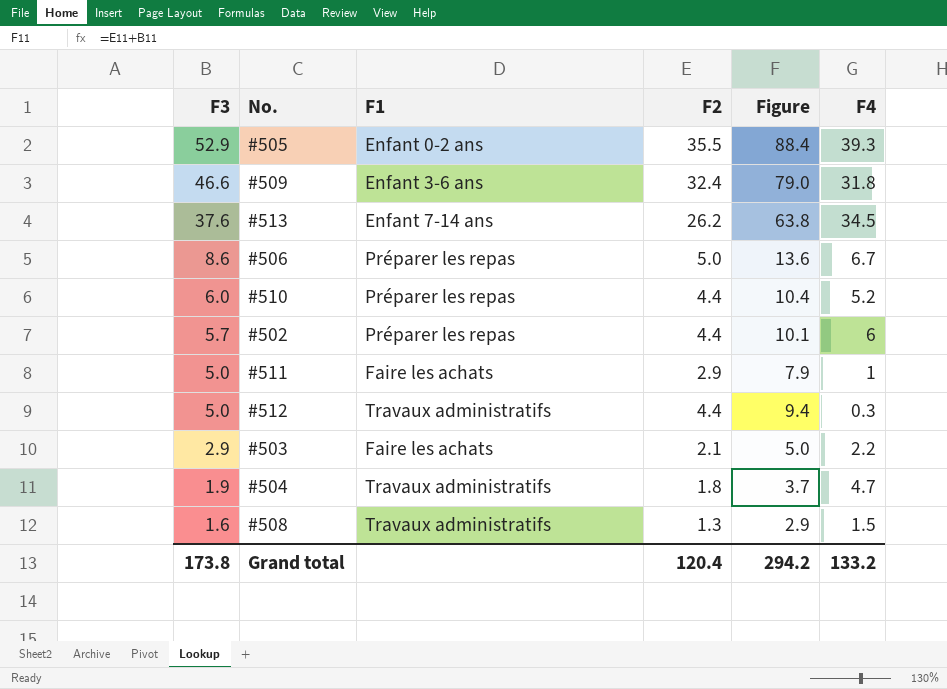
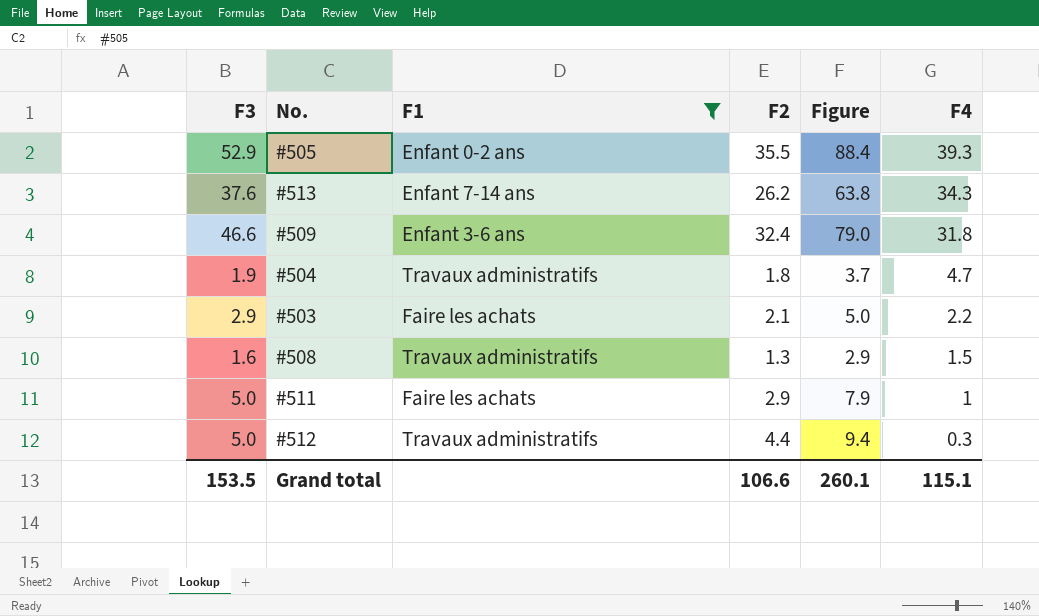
filter: none -> F1 != Préparer les repas
row order: F3 descending -> F4 descending
#513 | F4: 34.5 -> 34.3
Grand total | F3: 173.8 -> 153.5
Grand total | F2: 120.4 -> 106.6
Grand total | Figure: 294.2 -> 260.1
Grand total | F4: 133.2 -> 115.1

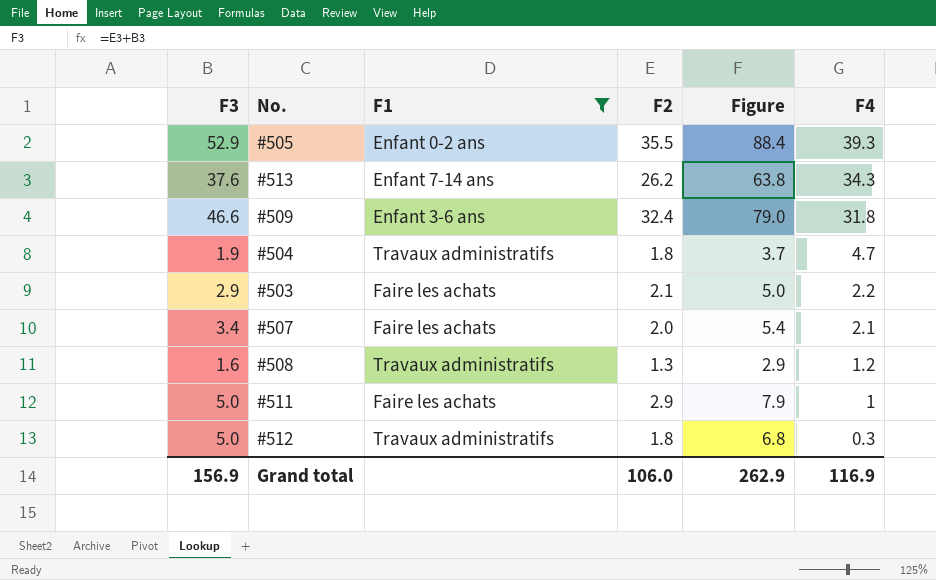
row #507: none -> 3.4 | Faire les achats | 2.0 | 5.4 | 2.1
#508 | F4: 1.5 -> 1.2
#512 | F2: 4.4 -> 1.8
#512 | Figure: 9.4 -> 6.8
Grand total | F3: 153.5 -> 156.9
Grand total | F2: 106.6 -> 106.0
Grand total | Figure: 260.1 -> 262.9
Grand total | F4: 115.1 -> 116.9

